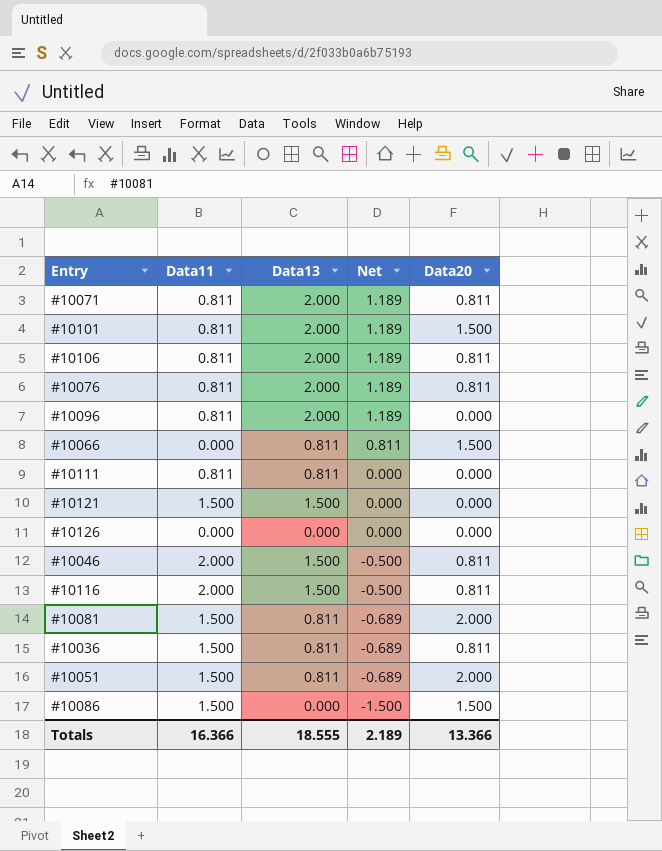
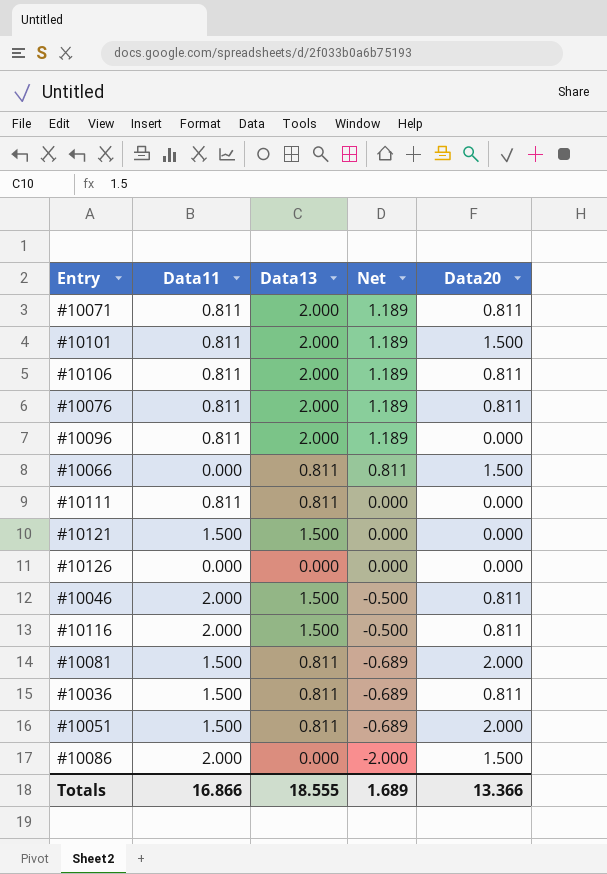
#10086 | Data11: 1.500 -> 2.000
#10086 | Net: -1.500 -> -2.000
Totals | Data11: 16.366 -> 16.866
Totals | Net: 2.189 -> 1.689

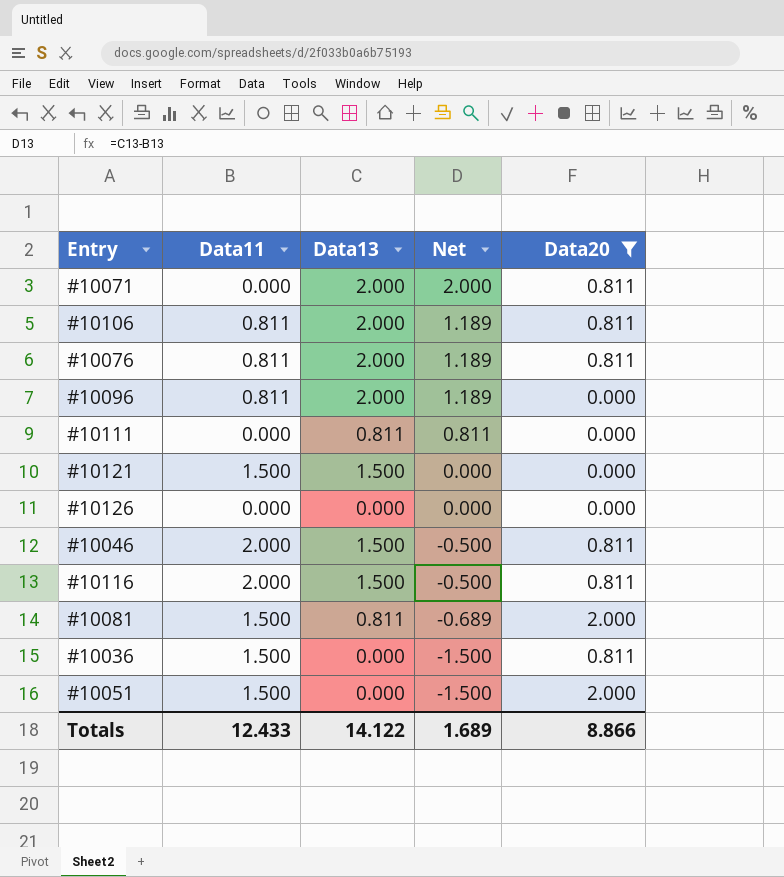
filter: none -> Data20 != 1.500
#10071 | Data11: 0.811 -> 0.000
#10071 | Net: 1.189 -> 2.000
#10111 | Data11: 0.811 -> 0.000
#10111 | Net: 0.000 -> 0.811
#10036 | Data13: 0.811 -> 0.000
#10036 | Net: -0.689 -> -1.500
#10051 | Data13: 0.811 -> 0.000
#10051 | Net: -0.689 -> -1.500
Totals | Data11: 16.866 -> 12.433
Totals | Data13: 18.555 -> 14.122
Totals | Data20: 13.366 -> 8.866

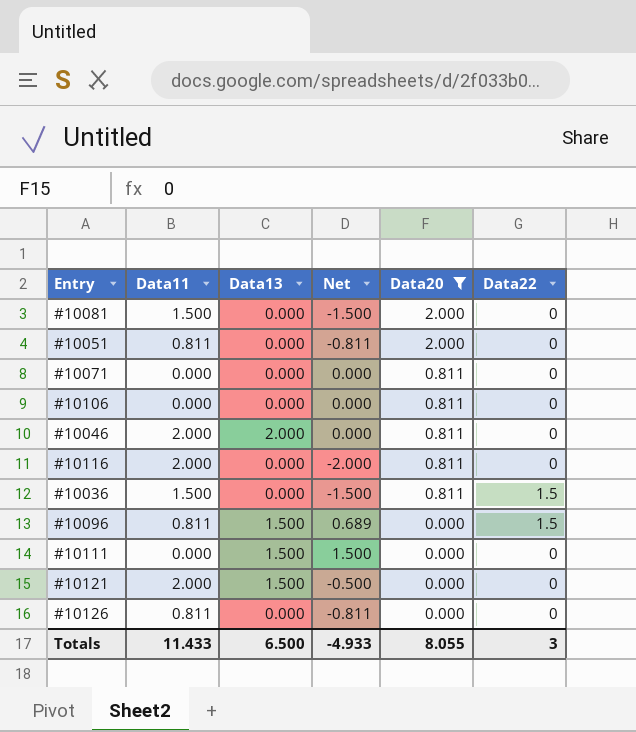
row order: Net descending -> Data20 descending
column Data22 | position: none -> 6
row #10076: 0.811 | 2.000 | 1.189 | 0.811 -> none
#10081 | Data13: 0.811 -> 0.000
#10081 | Net: -0.689 -> -1.500
#10051 | Data11: 1.500 -> 0.811
#10051 | Net: -1.500 -> -0.811
#10071 | Data13: 2.000 -> 0.000
#10071 | Net: 2.000 -> 0.000
#10106 | Data11: 0.811 -> 0.000
#10106 | Data13: 2.000 -> 0.000
#10106 | Net: 1.189 -> 0.000
#10046 | Data13: 1.500 -> 2.000
#10046 | Net: -0.500 -> 0.000
#10116 | Data13: 1.500 -> 0.000
#10116 | Net: -0.500 -> -2.000
#10096 | Data13: 2.000 -> 1.500
#10096 | Net: 1.189 -> 0.689
#10111 | Data13: 0.811 -> 1.500
#10111 | Net: 0.811 -> 1.500
#10121 | Data11: 1.500 -> 2.000
#10121 | Net: 0.000 -> -0.500
#10126 | Data11: 0.000 -> 0.811
#10126 | Net: 0.000 -> -0.811
Totals | Data11: 12.433 -> 11.433
Totals | Data13: 14.122 -> 6.500
Totals | Net: 1.689 -> -4.933
Totals | Data20: 8.866 -> 8.055

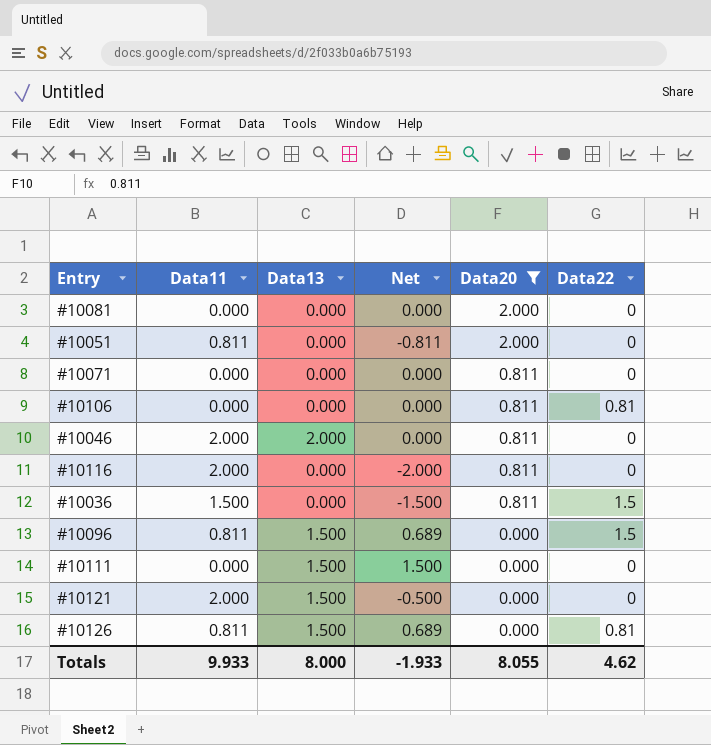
#10081 | Data11: 1.500 -> 0.000
#10081 | Net: -1.500 -> 0.000
#10106 | Data22: 0 -> 0.81
#10126 | Data13: 0.000 -> 1.500
#10126 | Net: -0.811 -> 0.689
#10126 | Data22: 0 -> 0.81
Totals | Data11: 11.433 -> 9.933
Totals | Data13: 6.500 -> 8.000
Totals | Net: -4.933 -> -1.933
Totals | Data22: 3 -> 4.62

